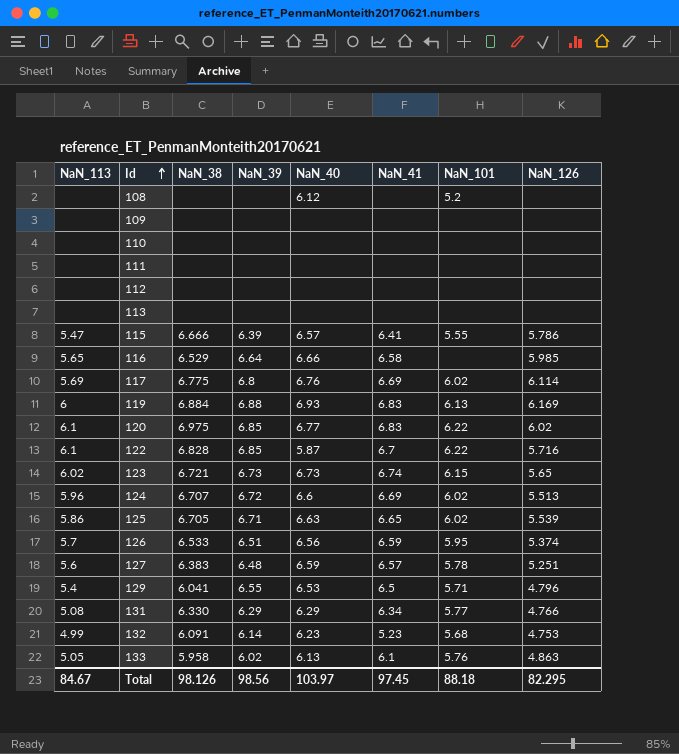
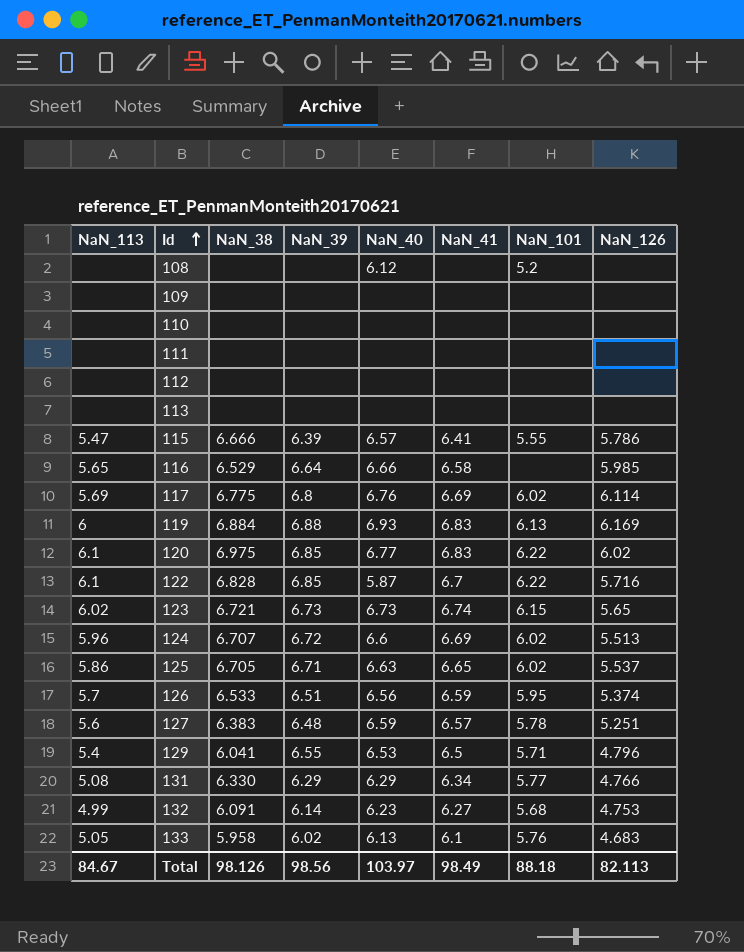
125 | NaN_126: 5.539 -> 5.537
132 | NaN_41: 5.23 -> 6.27
133 | NaN_126: 4.863 -> 4.683
Total | NaN_41: 97.45 -> 98.49
Total | NaN_126: 82.295 -> 82.113

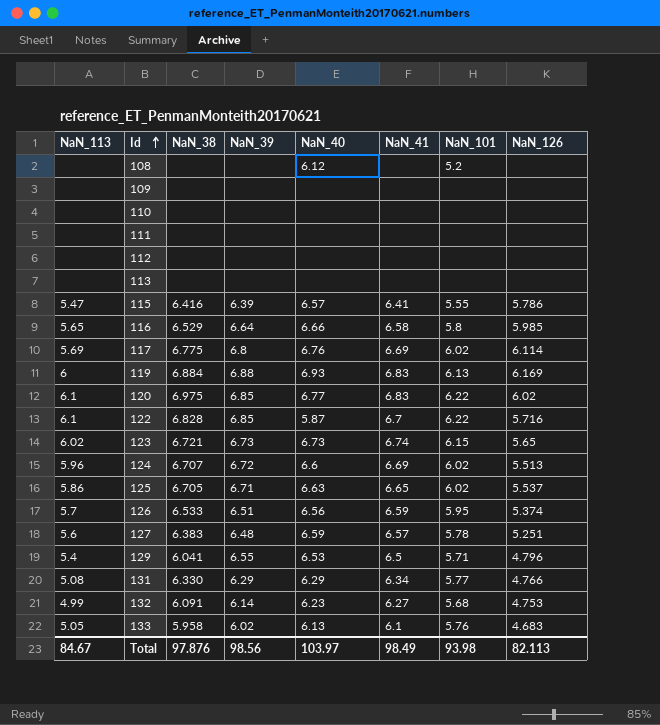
115 | NaN_38: 6.666 -> 6.416
116 | NaN_101: none -> 5.8
Total | NaN_38: 98.126 -> 97.876
Total | NaN_101: 88.18 -> 93.98

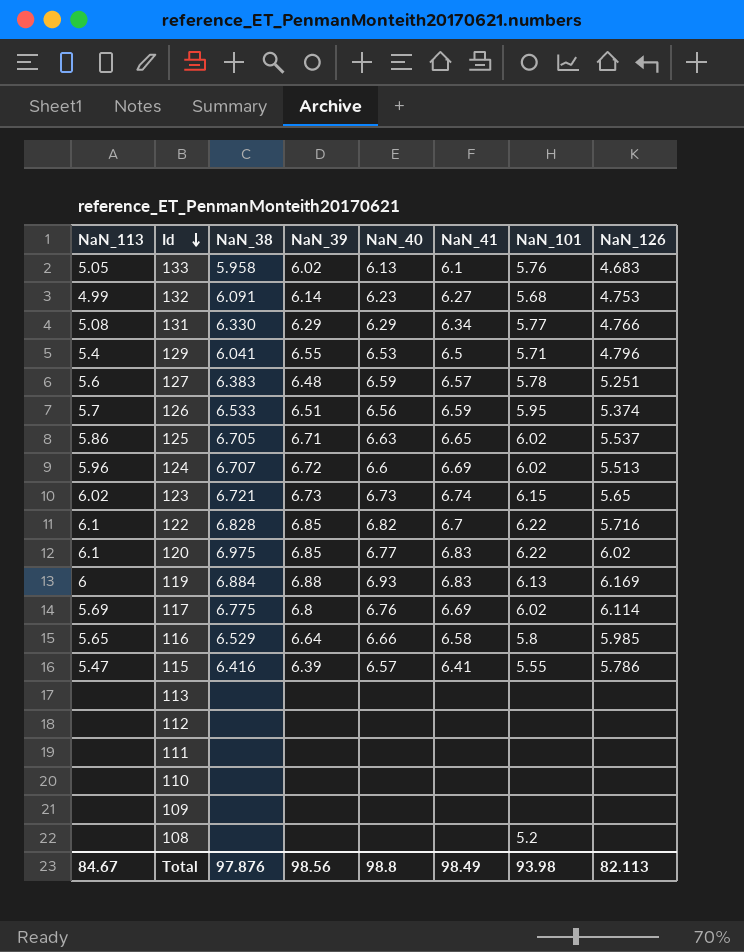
row order: Id ascending -> Id descending
122 | NaN_40: 5.87 -> 6.82
108 | NaN_40: 6.12 -> none
Total | NaN_40: 103.97 -> 98.8

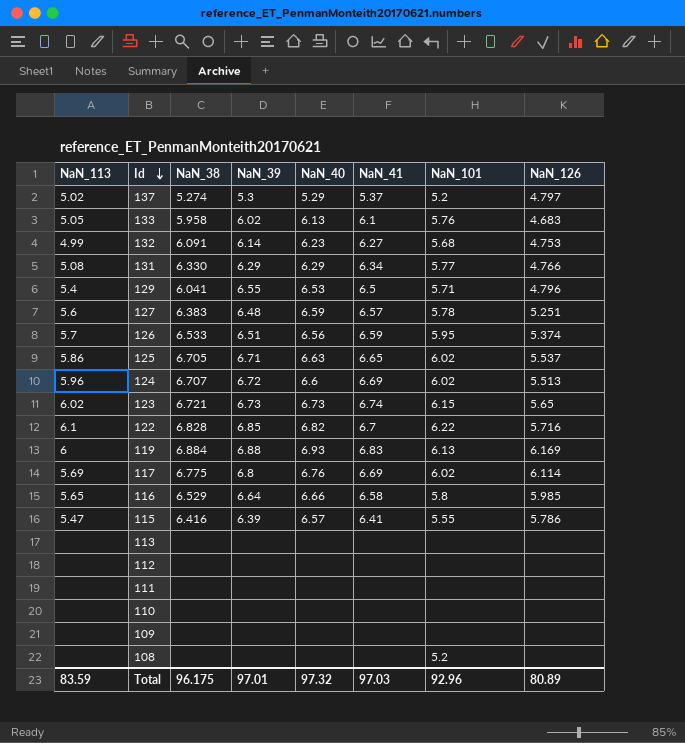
row 120: 6.1 | 6.975 | 6.85 | 6.77 | 6.83 | 6.22 | 6.02 -> none
row 137: none -> 5.02 | 5.274 | 5.3 | 5.29 | 5.37 | 5.2 | 4.797
Total | NaN_113: 84.67 -> 83.59
Total | NaN_38: 97.876 -> 96.175
Total | NaN_39: 98.56 -> 97.01
Total | NaN_40: 98.8 -> 97.32
Total | NaN_41: 98.49 -> 97.03
Total | NaN_101: 93.98 -> 92.96
Total | NaN_126: 82.113 -> 80.89

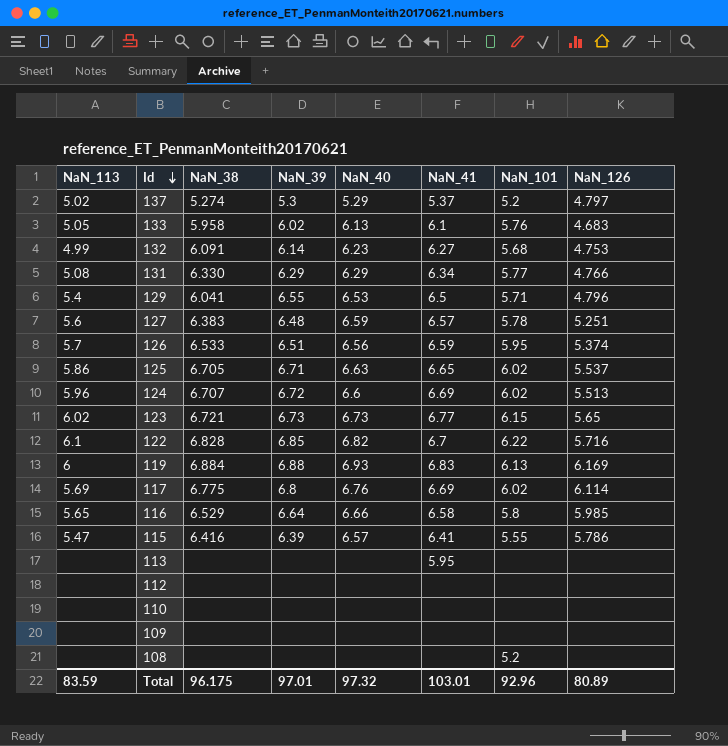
row 111: none | none | none | none | none | none | none -> none
123 | NaN_41: 6.74 -> 6.77
113 | NaN_41: none -> 5.95
Total | NaN_41: 97.03 -> 103.01

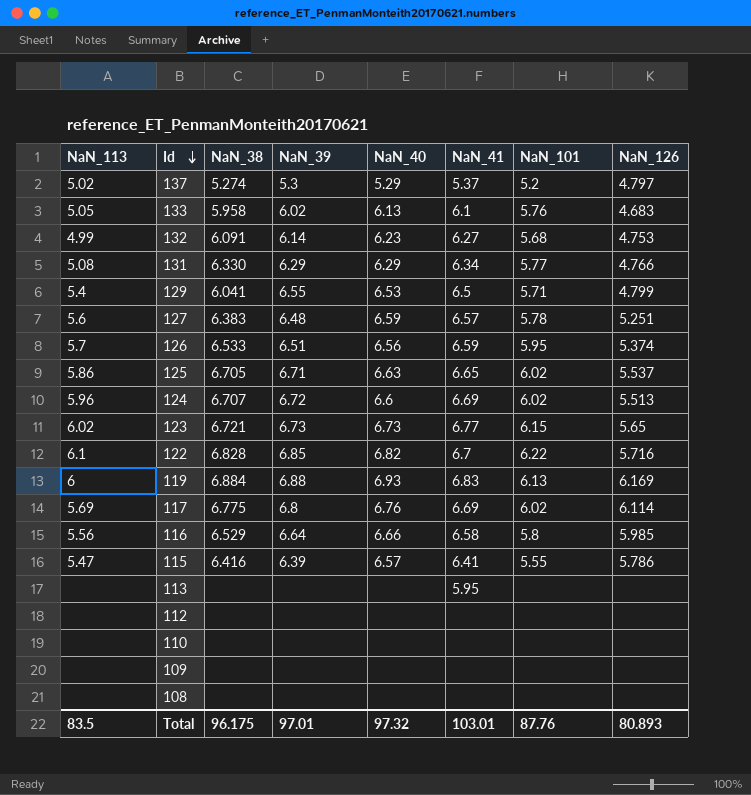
129 | NaN_126: 4.796 -> 4.799
116 | NaN_113: 5.65 -> 5.56
108 | NaN_101: 5.2 -> none
Total | NaN_113: 83.59 -> 83.5
Total | NaN_101: 92.96 -> 87.76
Total | NaN_126: 80.89 -> 80.893

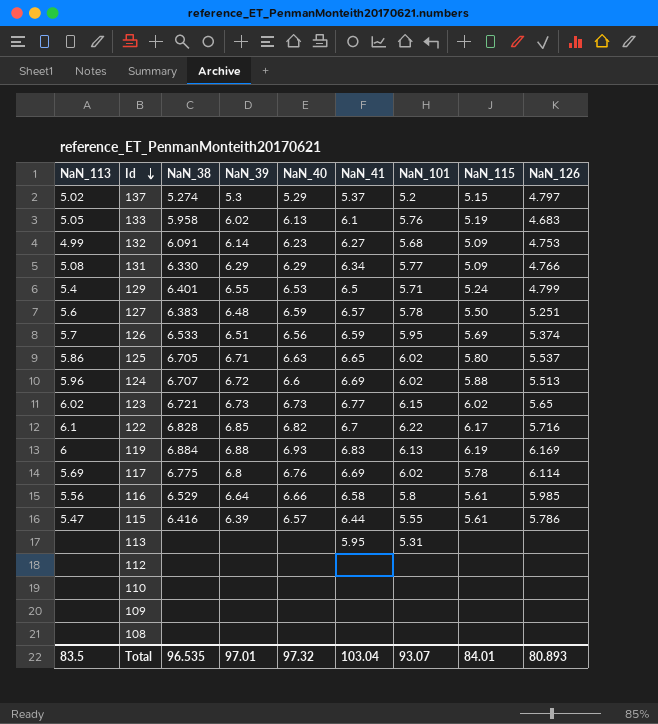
column NaN_115 | position: none -> 8
129 | NaN_38: 6.041 -> 6.401
115 | NaN_41: 6.41 -> 6.44
113 | NaN_101: none -> 5.31
Total | NaN_38: 96.175 -> 96.535
Total | NaN_41: 103.01 -> 103.04
Total | NaN_101: 87.76 -> 93.07

